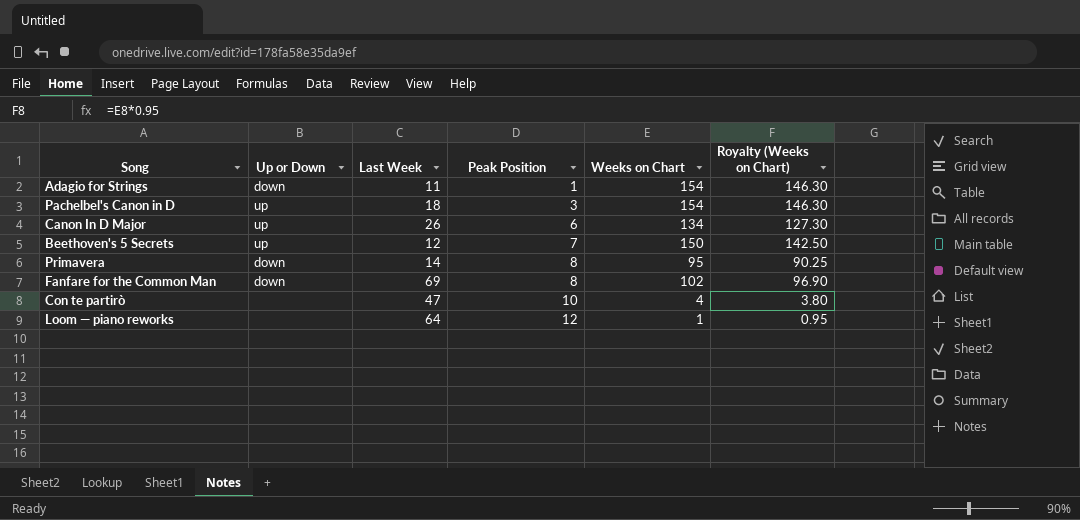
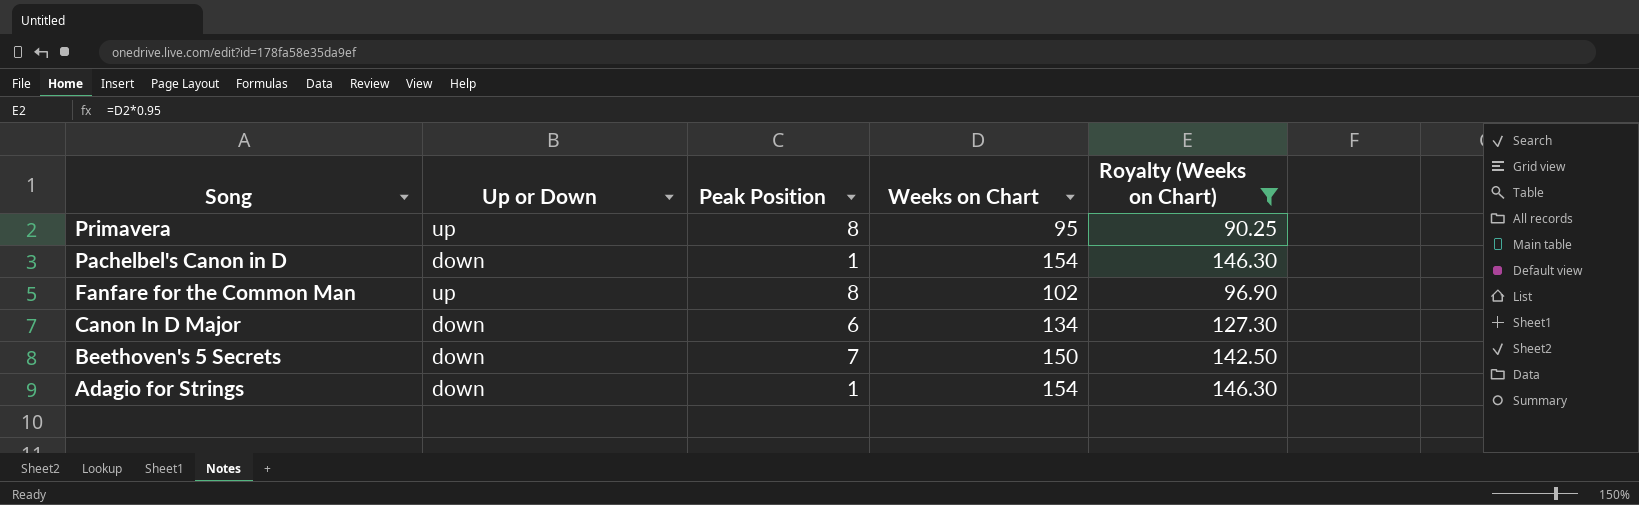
filter: none -> Royalty (Weeks on Chart) >= 90.25
row order: Peak Position ascending -> Song descending
column Last Week | position: 3 -> none
Primavera | Up or Down: down -> up
Pachelbel's Canon in D | Up or Down: up -> down
Pachelbel's Canon in D | Peak Position: 3 -> 1
Fanfare for the Common Man | Up or Down: down -> up
Canon In D Major | Up or Down: up -> down
Beethoven's 5 Secrets | Up or Down: up -> down

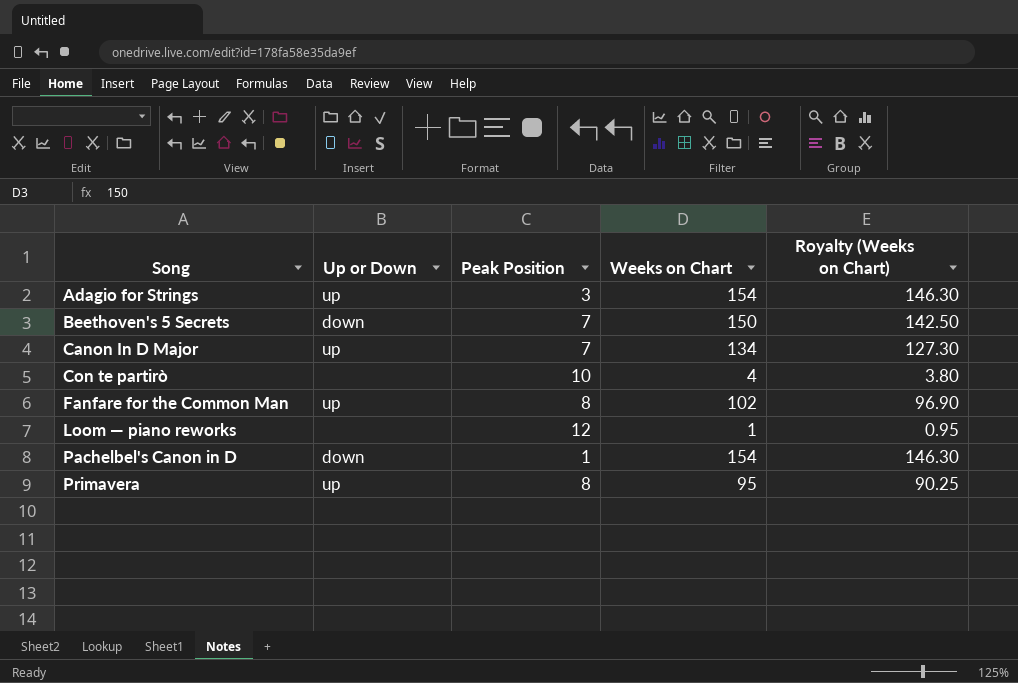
filter: Royalty (Weeks on Chart) >= 90.25 -> none
row order: Song descending -> Song ascending
Adagio for Strings | Up or Down: down -> up
Adagio for Strings | Peak Position: 1 -> 3
Canon In D Major | Up or Down: down -> up
Canon In D Major | Peak Position: 6 -> 7

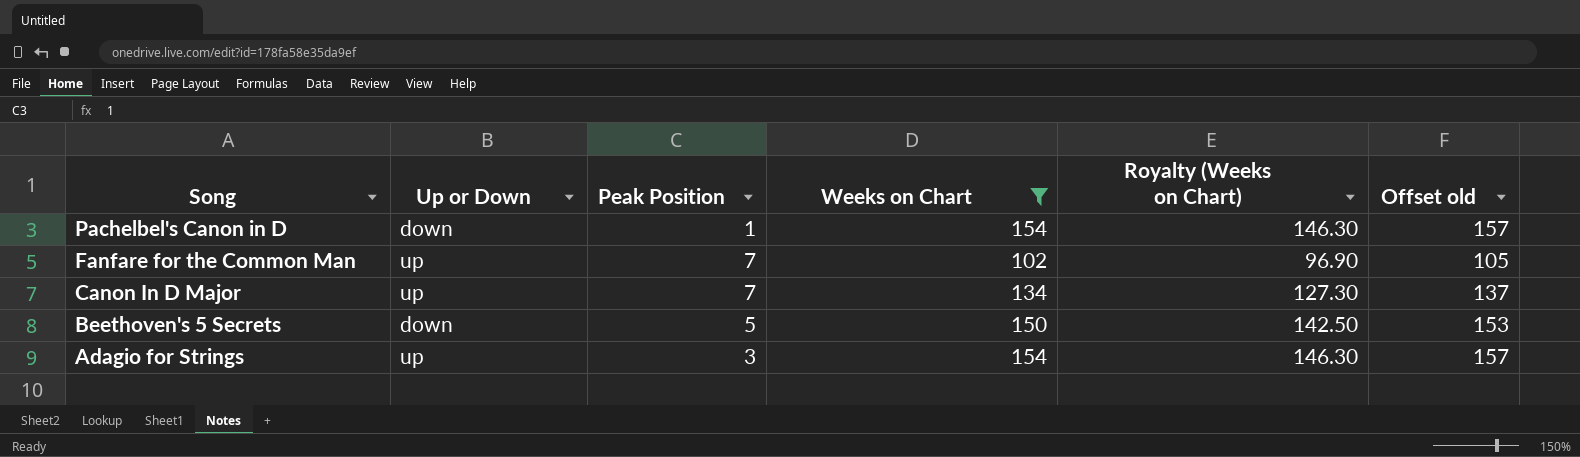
filter: none -> Weeks on Chart >= 102
row order: Song ascending -> Song descending
column Offset old | formula: none -> [Weeks on Chart] + 3
Fanfare for the Common Man | Peak Position: 8 -> 7
Beethoven's 5 Secrets | Peak Position: 7 -> 5

